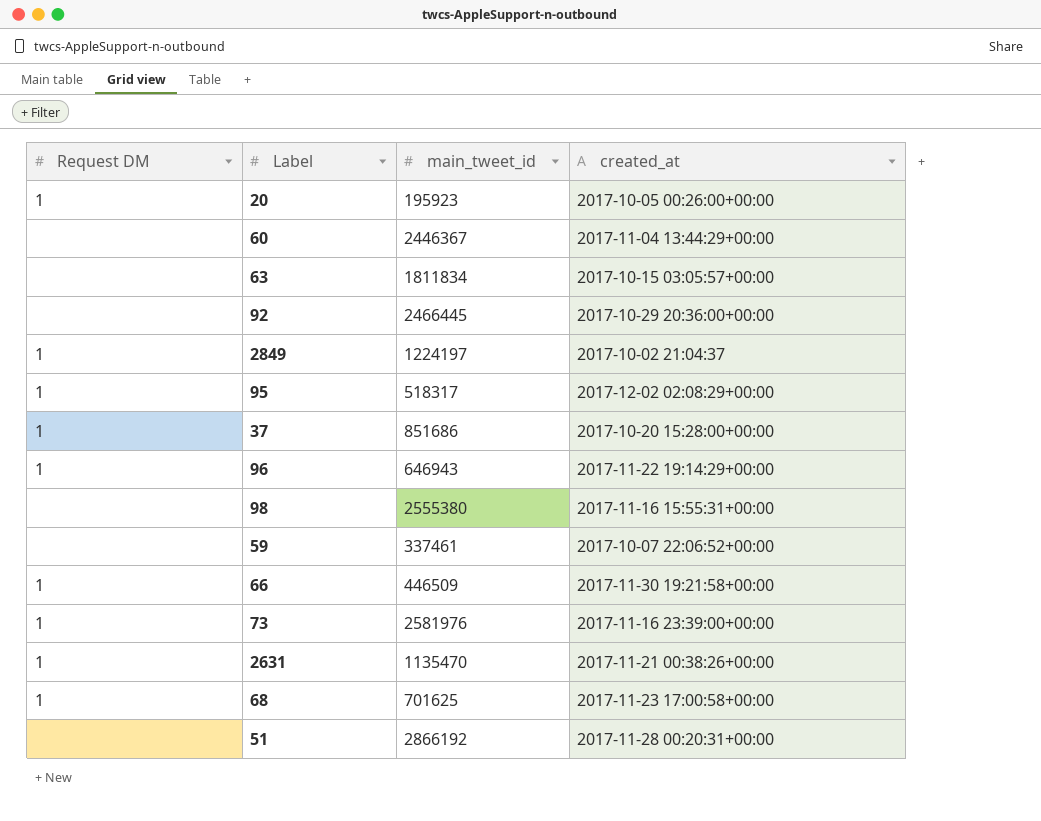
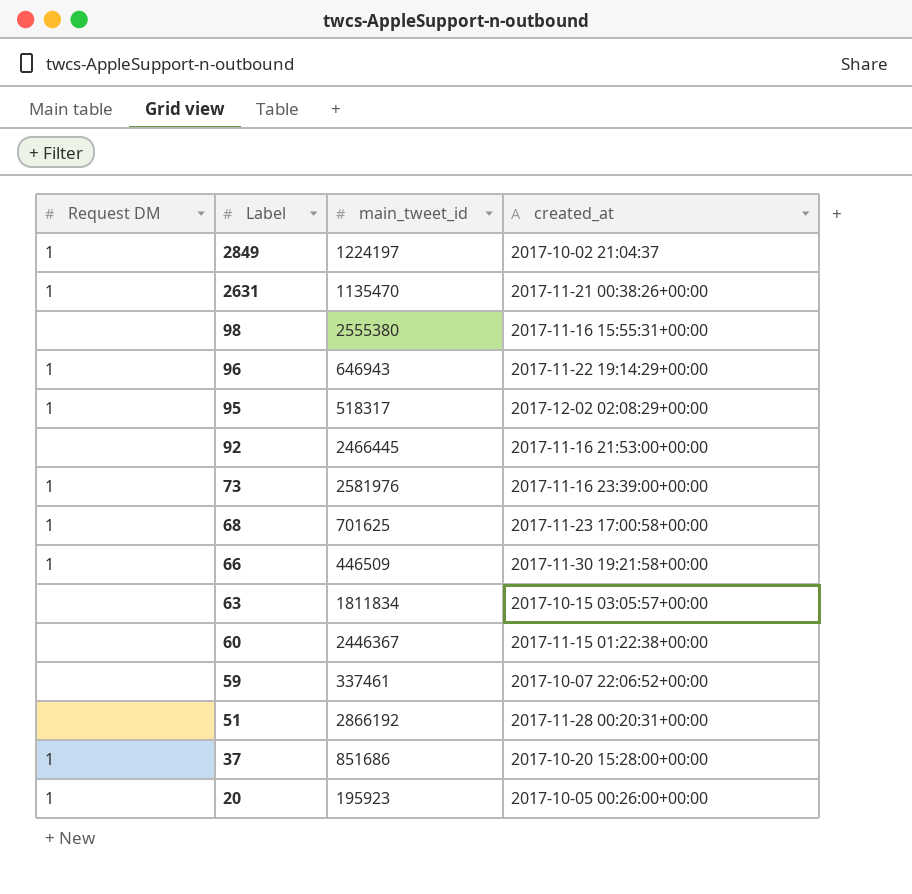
row order: none -> Label descending
92 | created_at: 2017-10-29 20:36:00+00:00 -> 2017-11-16 21:53:00+00:00
60 | created_at: 2017-11-04 13:44:29+00:00 -> 2017-11-15 01:22:38+00:00

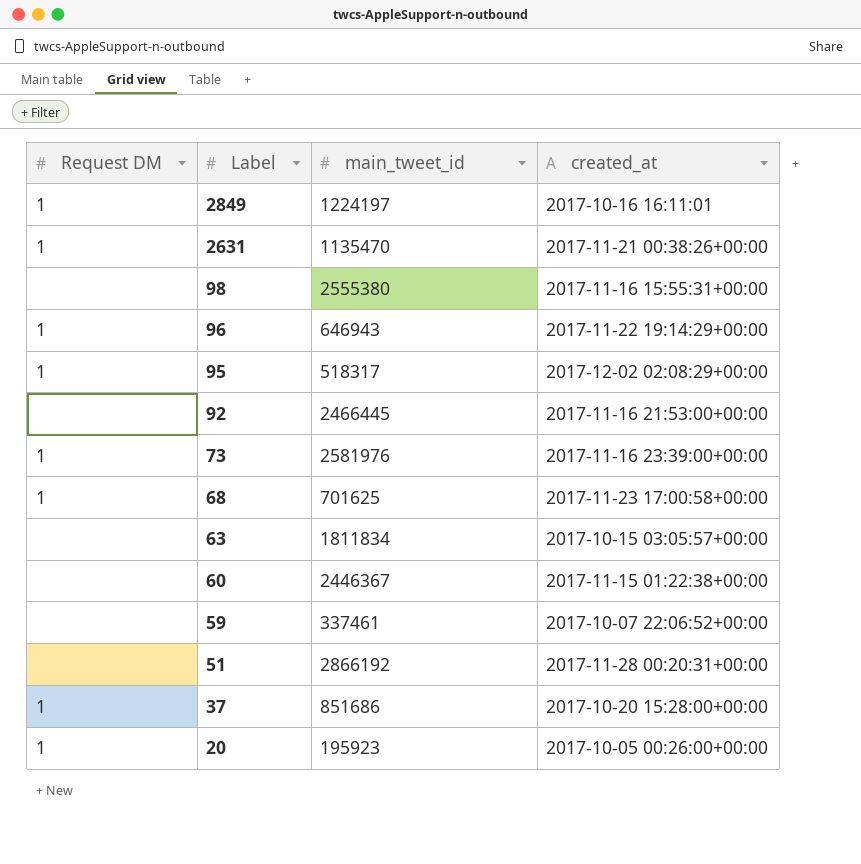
row 66: 1 | 446509 | 2017-11-30 19:21:58+00:00 -> none
2849 | created_at: 2017-10-02 21:04:37 -> 2017-10-16 16:11:01

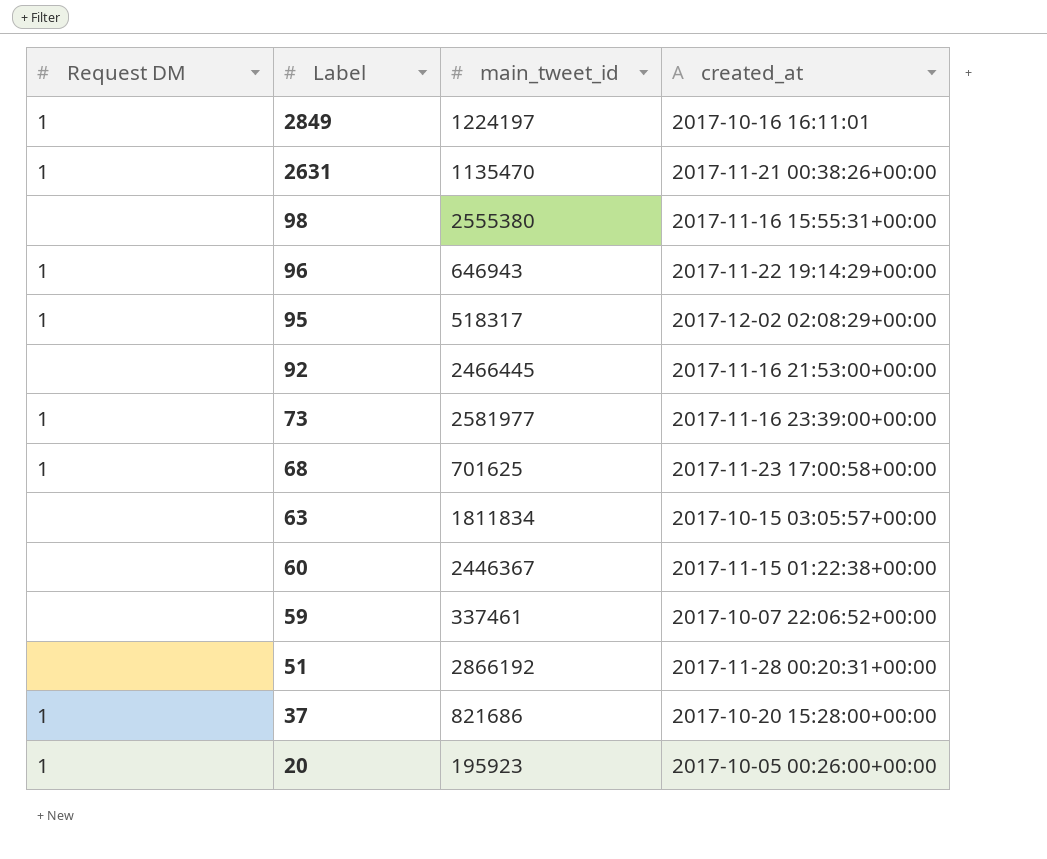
73 | main_tweet_id: 2581976 -> 2581977
37 | main_tweet_id: 851686 -> 821686

